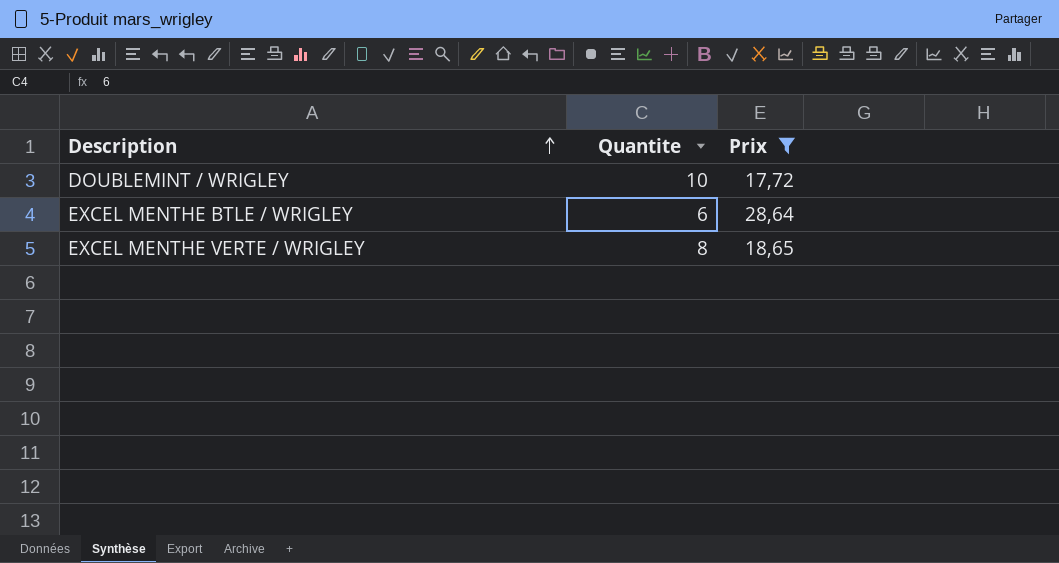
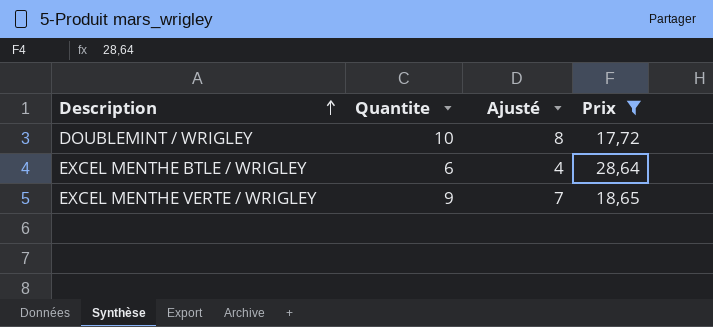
column Ajusté | formula: none -> [Quantite] - 2
EXCEL MENTHE VERTE / WRIGLEY | Quantite: 8 -> 9

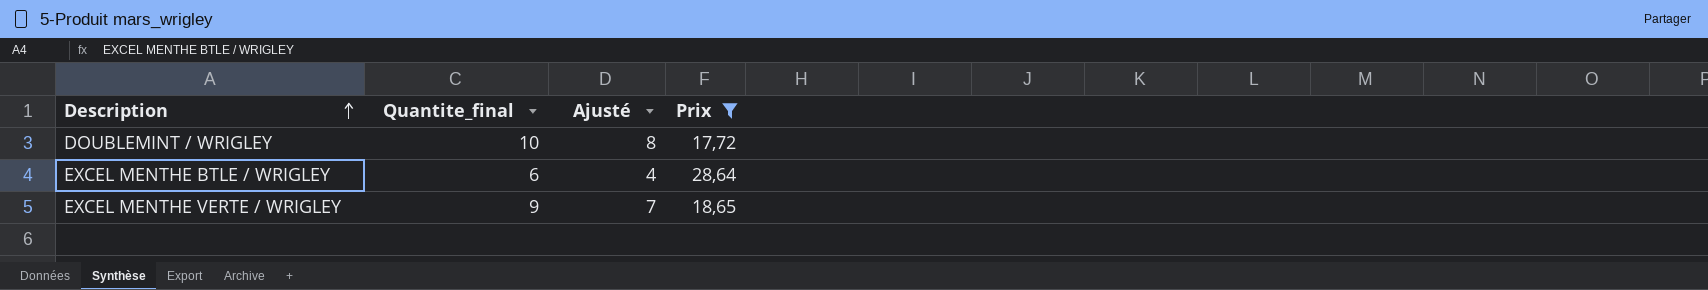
column name: Quantite -> Quantite_final

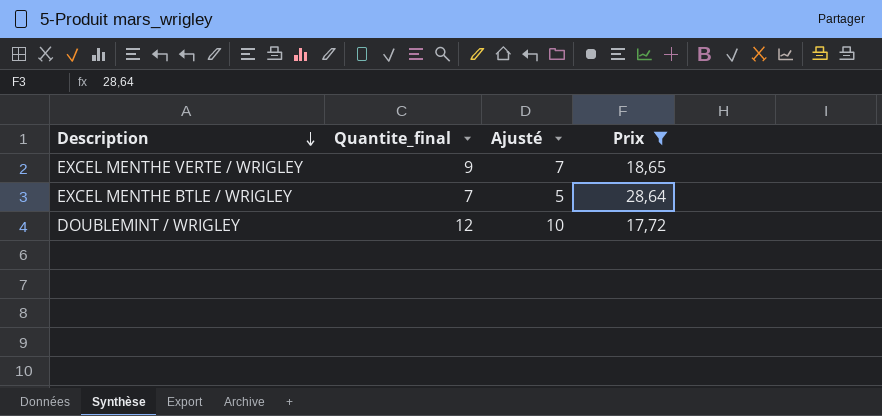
row order: Description ascending -> Description descending
EXCEL MENTHE BTLE / WRIGLEY | Quantite_final: 6 -> 7
EXCEL MENTHE BTLE / WRIGLEY | Ajusté: 4 -> 5
DOUBLEMINT / WRIGLEY | Quantite_final: 10 -> 12
DOUBLEMINT / WRIGLEY | Ajusté: 8 -> 10

